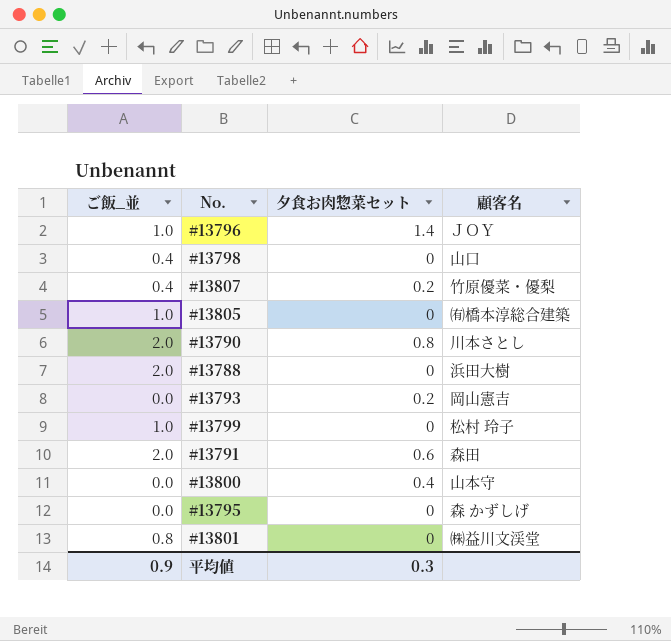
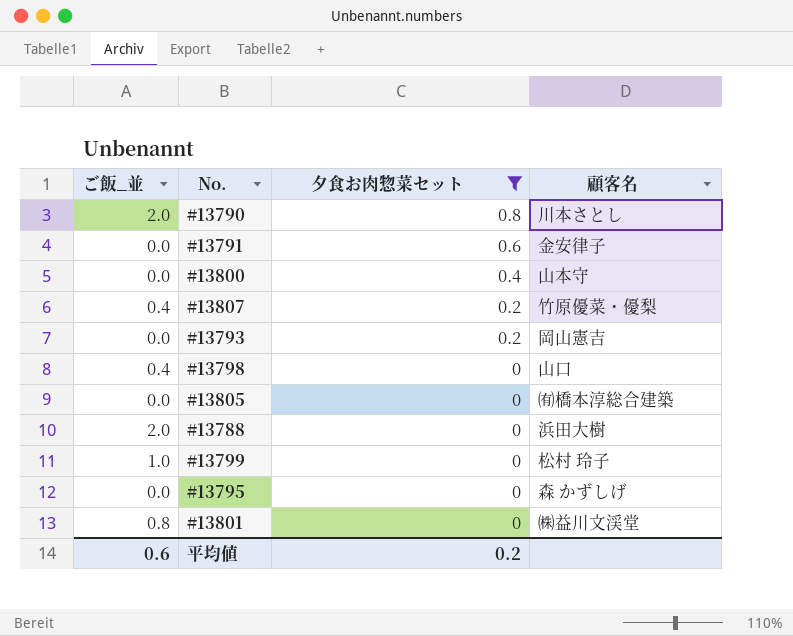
filter: none -> 夕食お肉惣菜セット != 1.4
row order: none -> 夕食お肉惣菜セット descending
#13791 | ご飯_並: 2.0 -> 0.0
#13791 | 顧客名: 森田 -> 金安律子
#13805 | ご飯_並: 1.0 -> 0.0
平均値 | ご飯_並: 0.9 -> 0.6
平均値 | 夕食お肉惣菜セット: 0.3 -> 0.2

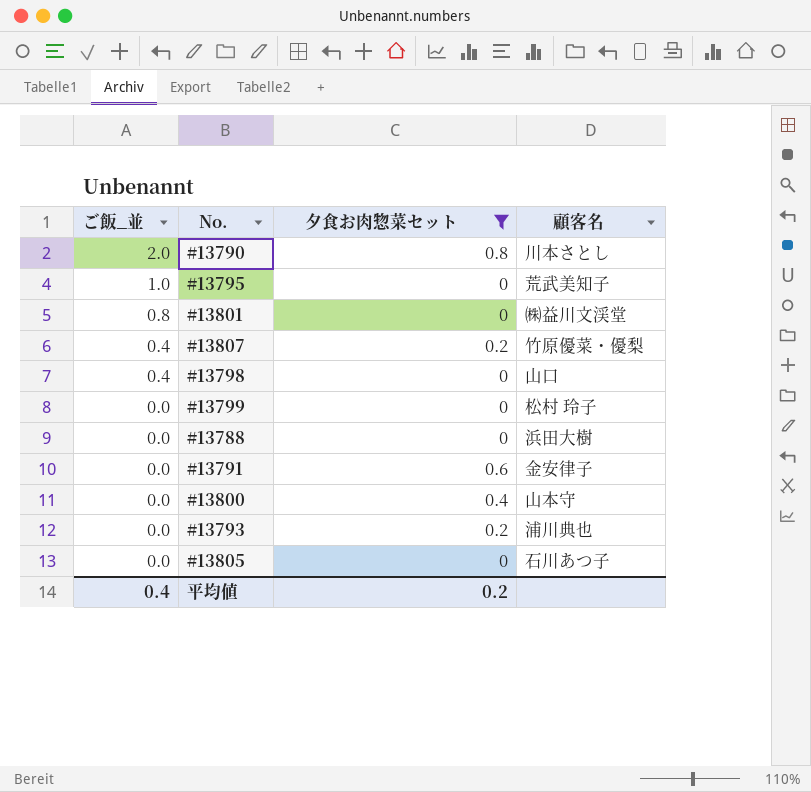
row order: 夕食お肉惣菜セット descending -> ご飯_並 descending
#13795 | ご飯_並: 0.0 -> 1.0
#13795 | 顧客名: 森 かずしげ -> 荒武美知子
#13799 | ご飯_並: 1.0 -> 0.0
#13788 | ご飯_並: 2.0 -> 0.0
#13793 | 顧客名: 岡山憲吉 -> 浦川典也
#13805 | 顧客名: ㈲橋本淳総合建築 -> 石川あつ子
平均値 | ご飯_並: 0.6 -> 0.4

